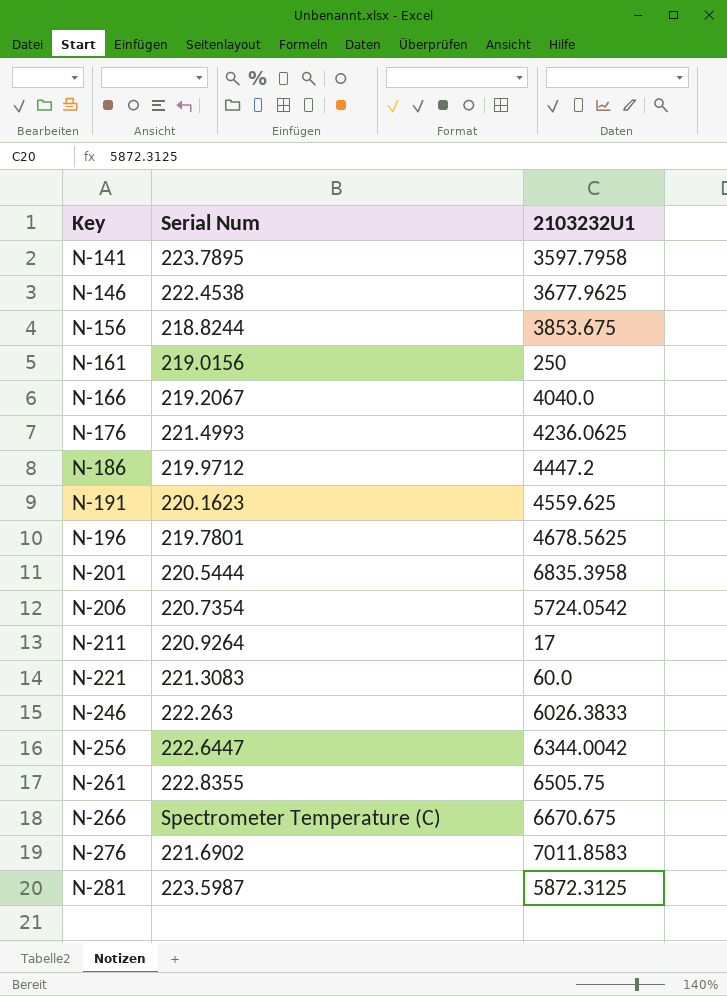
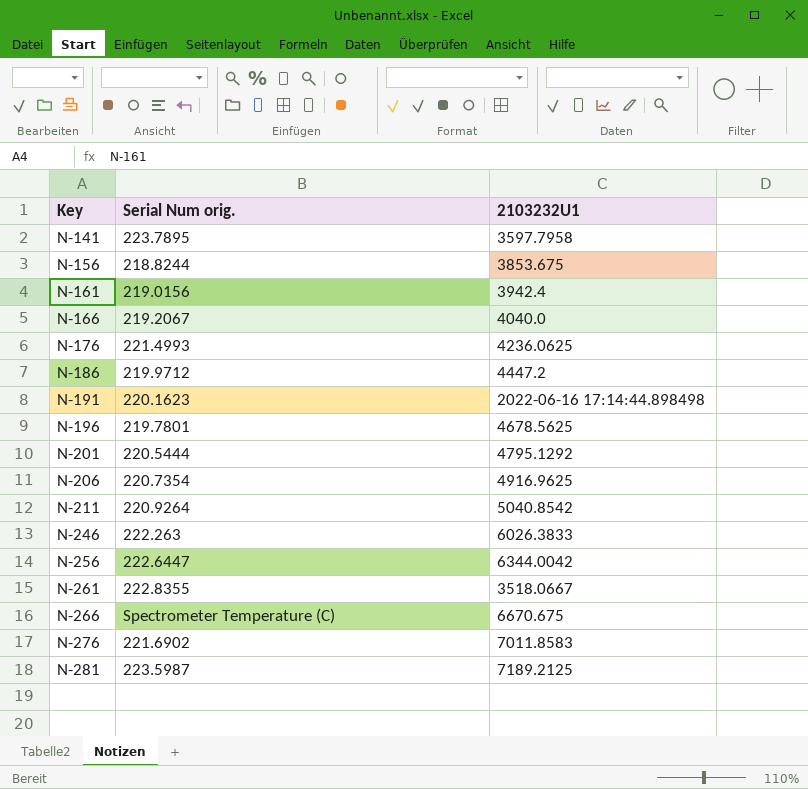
column name: Serial Num -> Serial Num orig.
row N-146: 222.4538 | 3677.9625 -> none
row N-221: 221.3083 | 60.0 -> none
N-161 | 2103232U1: 250 -> 3942.4
N-191 | 2103232U1: 4559.625 -> 2022-06-16 17:14:44.898498
N-201 | 2103232U1: 6835.3958 -> 4795.1292
N-206 | 2103232U1: 5724.0542 -> 4916.9625
N-211 | 2103232U1: 17 -> 5040.8542
N-261 | 2103232U1: 6505.75 -> 3518.0667
N-281 | 2103232U1: 5872.3125 -> 7189.2125

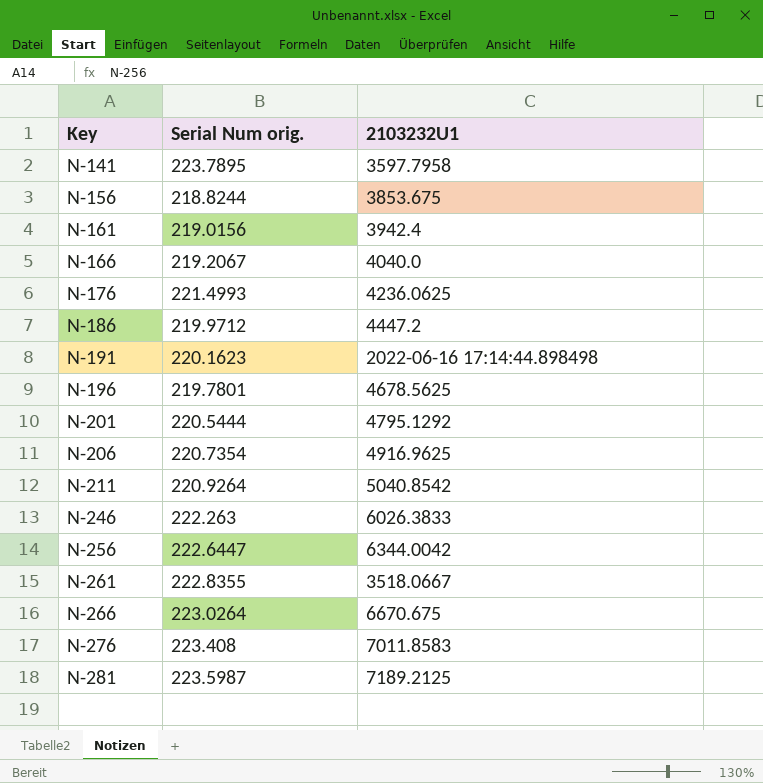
N-266 | Serial Num orig.: Spectrometer Temperature (C) -> 223.0264
N-276 | Serial Num orig.: 221.6902 -> 223.408

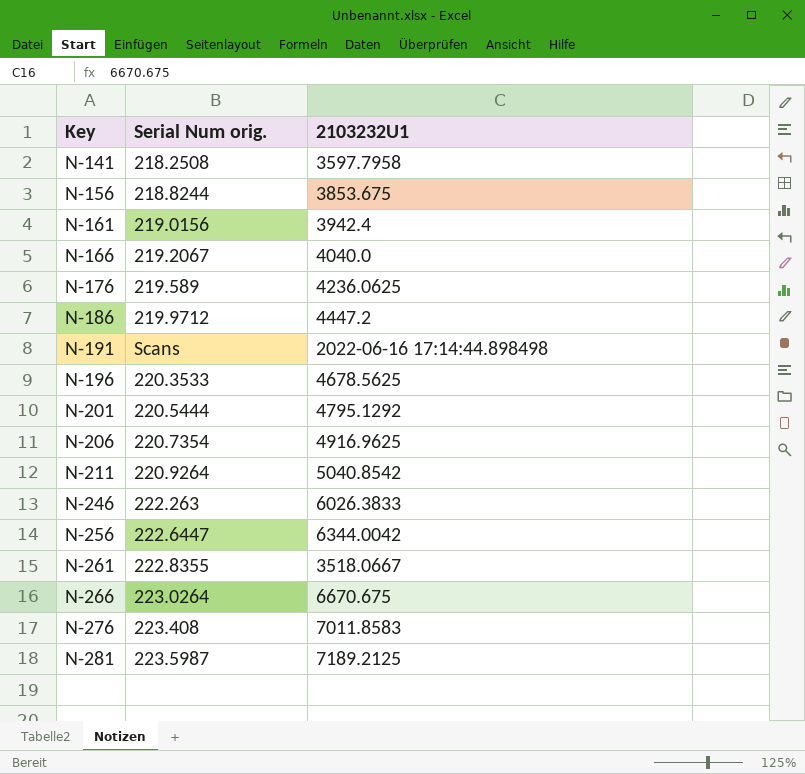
N-141 | Serial Num orig.: 223.7895 -> 218.2508
N-176 | Serial Num orig.: 221.4993 -> 219.589
N-191 | Serial Num orig.: 220.1623 -> Scans
N-196 | Serial Num orig.: 219.7801 -> 220.3533

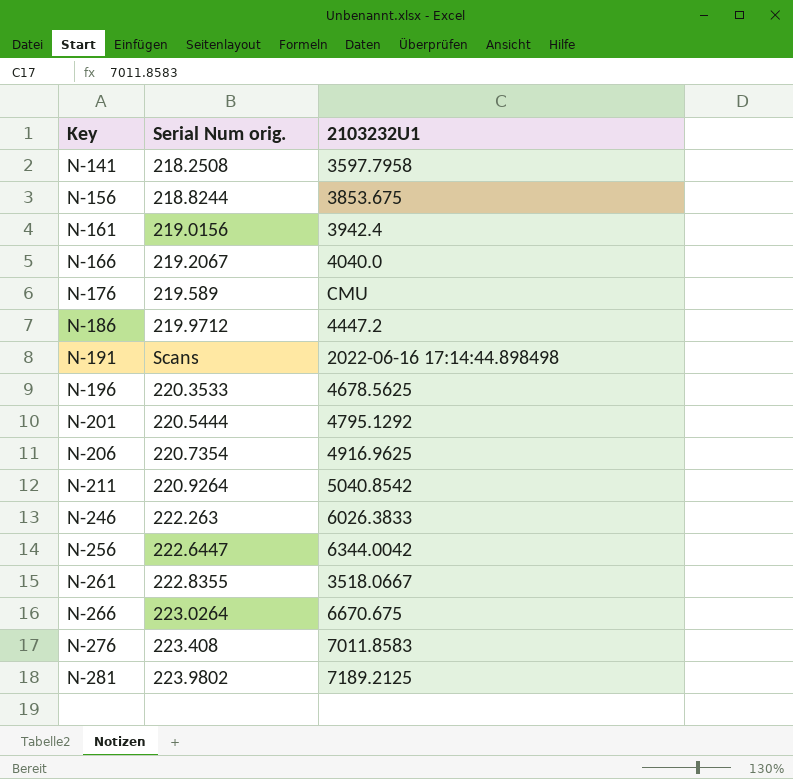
N-176 | 2103232U1: 4236.0625 -> CMU
N-281 | Serial Num orig.: 223.5987 -> 223.9802

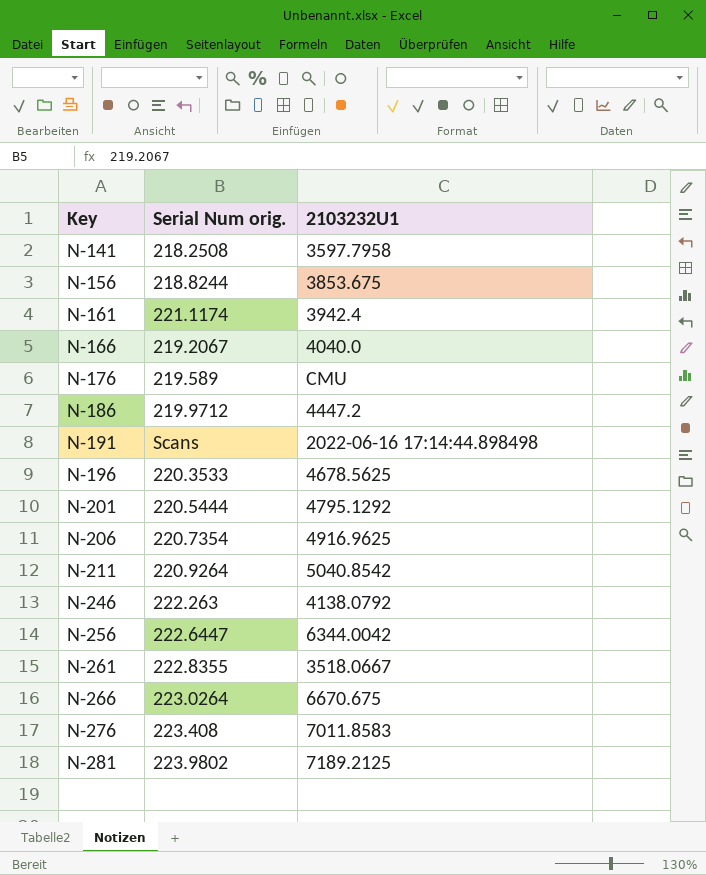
N-161 | Serial Num orig.: 219.0156 -> 221.1174
N-246 | 2103232U1: 6026.3833 -> 4138.0792

